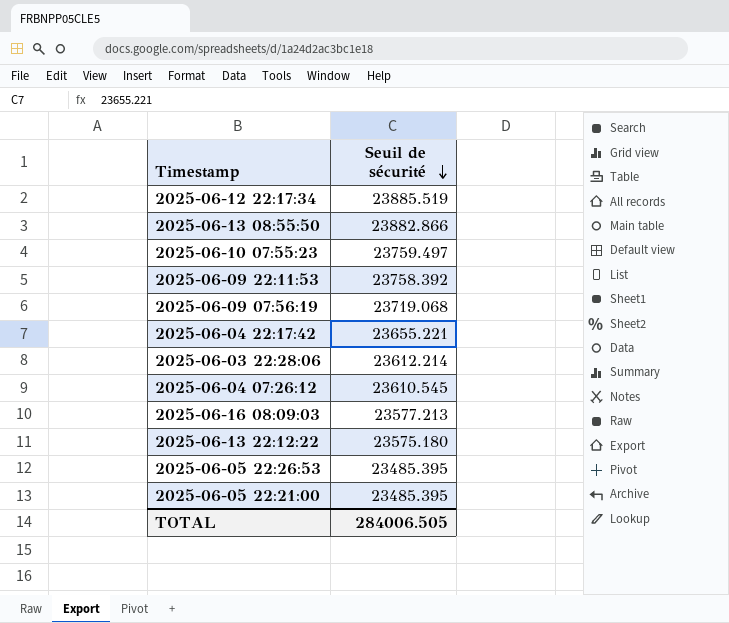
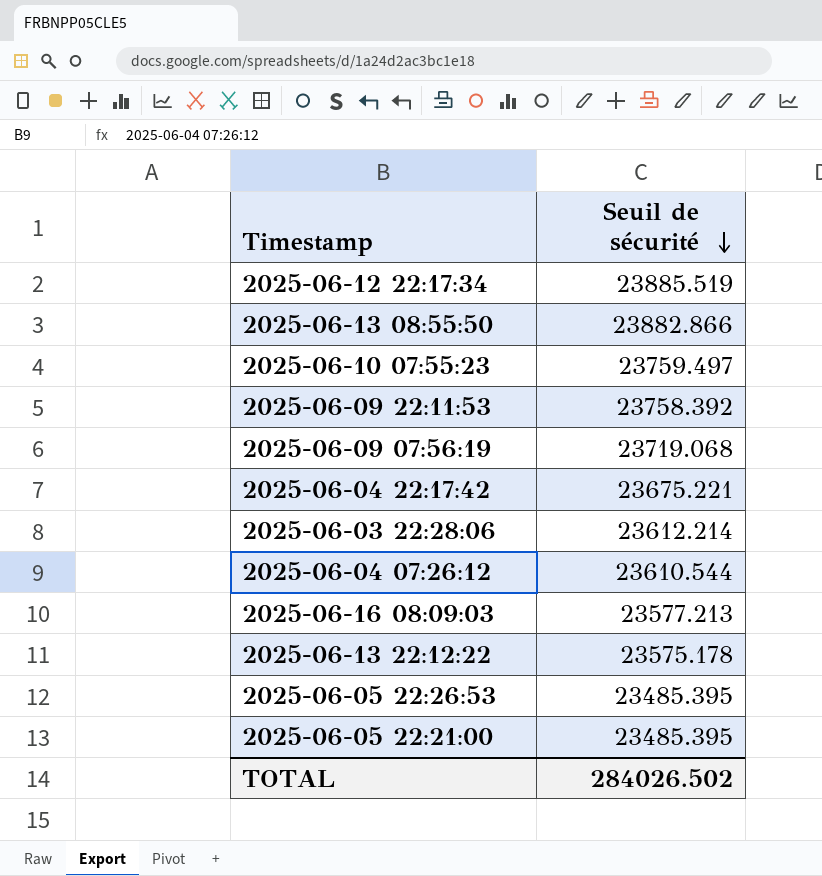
2025-06-04 22:17:42 | Seuil de sécurité: 23655.221 -> 23675.221
2025-06-04 07:26:12 | Seuil de sécurité: 23610.545 -> 23610.544
2025-06-13 22:12:22 | Seuil de sécurité: 23575.180 -> 23575.178
TOTAL | Seuil de sécurité: 284006.505 -> 284026.502

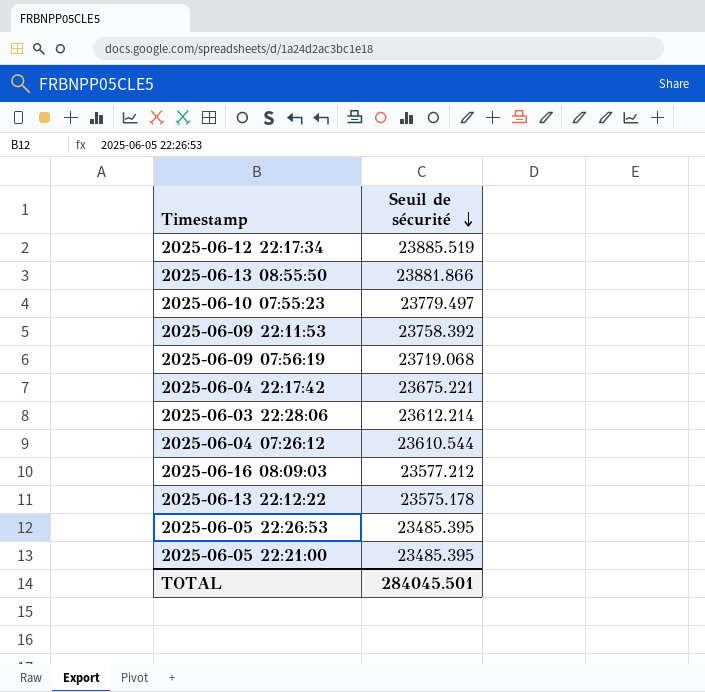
2025-06-13 08:55:50 | Seuil de sécurité: 23882.866 -> 23881.866
2025-06-10 07:55:23 | Seuil de sécurité: 23759.497 -> 23779.497
2025-06-16 08:09:03 | Seuil de sécurité: 23577.213 -> 23577.212
TOTAL | Seuil de sécurité: 284026.502 -> 284045.501

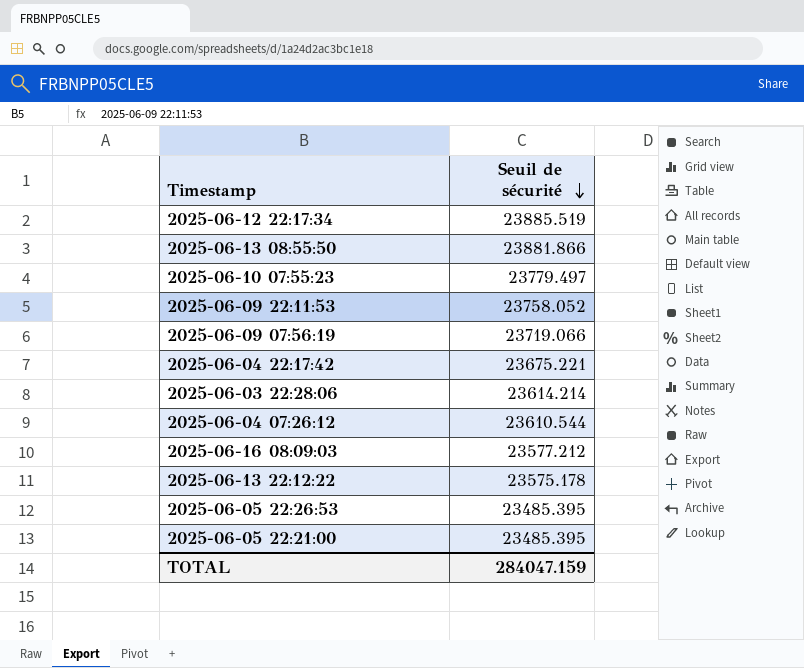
2025-06-09 22:11:53 | Seuil de sécurité: 23758.392 -> 23758.052
2025-06-09 07:56:19 | Seuil de sécurité: 23719.068 -> 23719.066
2025-06-03 22:28:06 | Seuil de sécurité: 23612.214 -> 23614.214
TOTAL | Seuil de sécurité: 284045.501 -> 284047.159

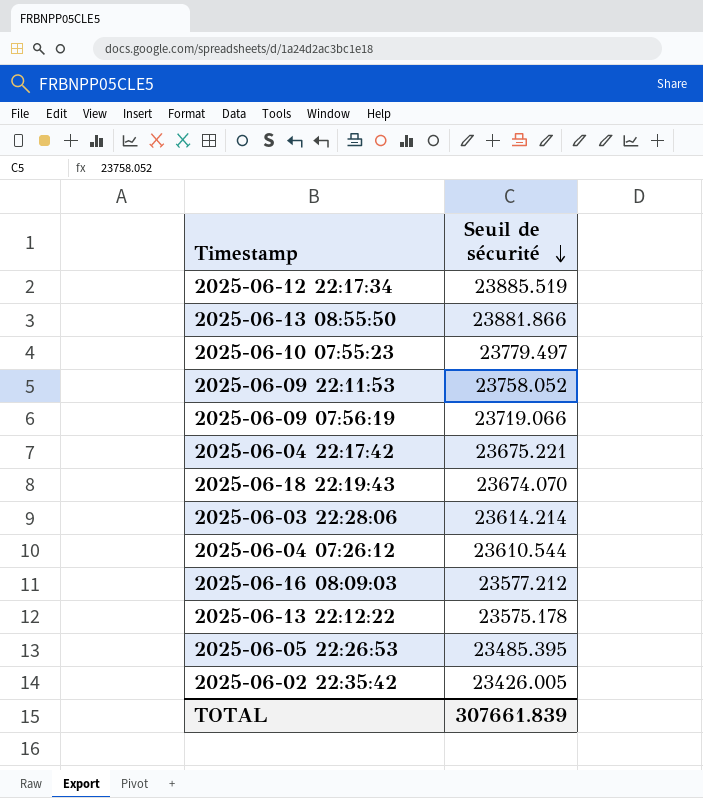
row 2025-06-05 22:21:00: 23485.395 -> none
row 2025-06-18 22:19:43: none -> 23674.070
row 2025-06-02 22:35:42: none -> 23426.005
TOTAL | Seuil de sécurité: 284047.159 -> 307661.839

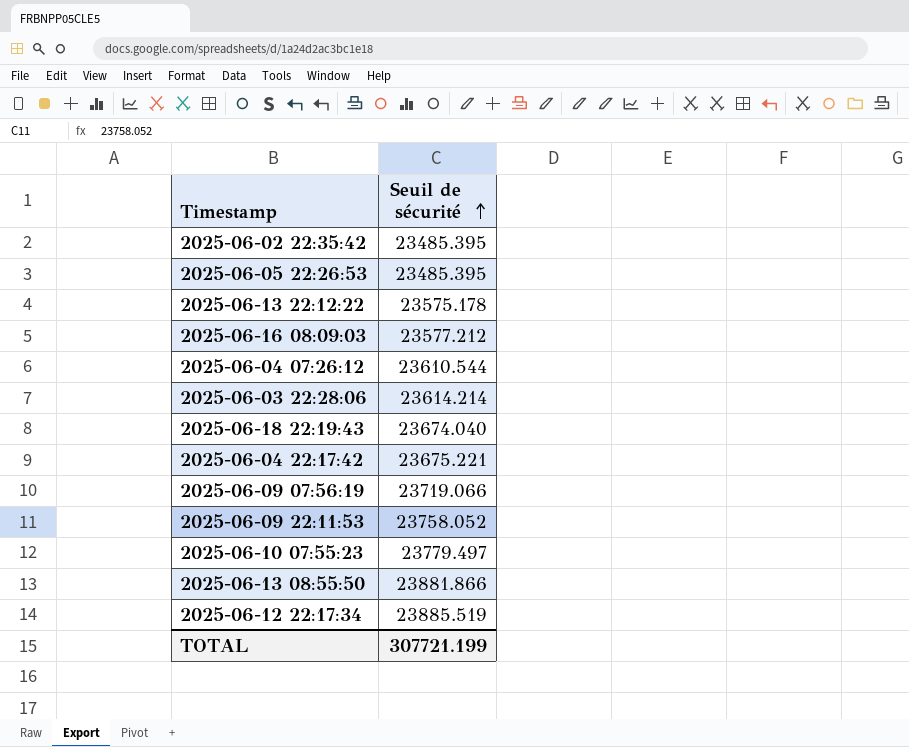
row order: Seuil de sécurité descending -> Seuil de sécurité ascending
2025-06-02 22:35:42 | Seuil de sécurité: 23426.005 -> 23485.395
2025-06-18 22:19:43 | Seuil de sécurité: 23674.070 -> 23674.040
TOTAL | Seuil de sécurité: 307661.839 -> 307721.199

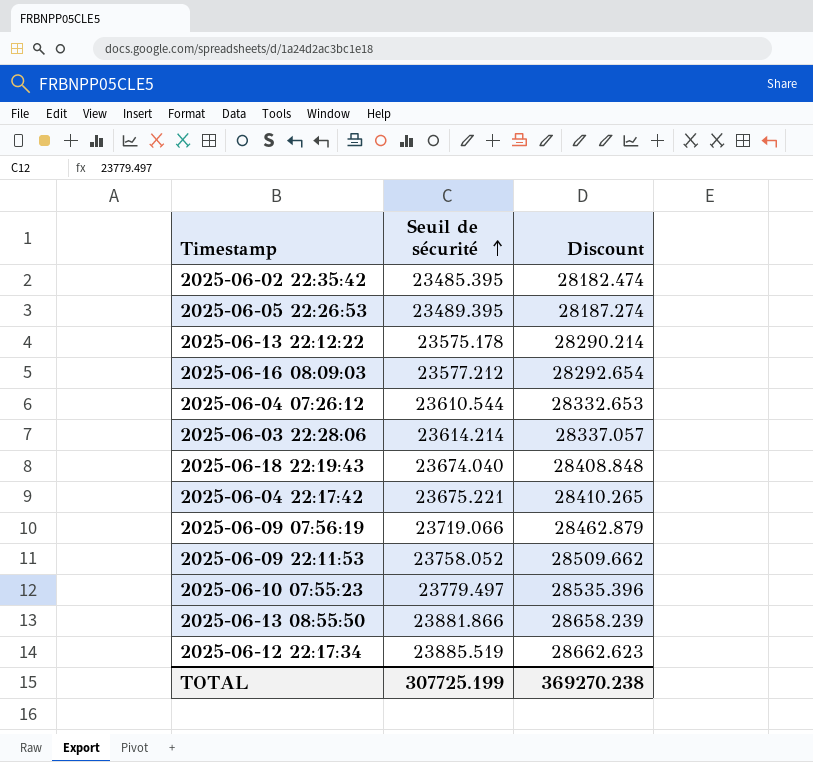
column Discount | formula: none -> [Seuil de sécurité] * 1.2
2025-06-05 22:26:53 | Seuil de sécurité: 23485.395 -> 23489.395
TOTAL | Seuil de sécurité: 307721.199 -> 307725.199

